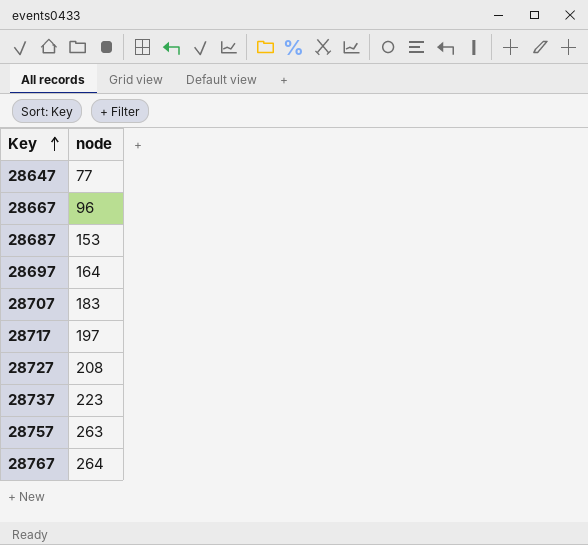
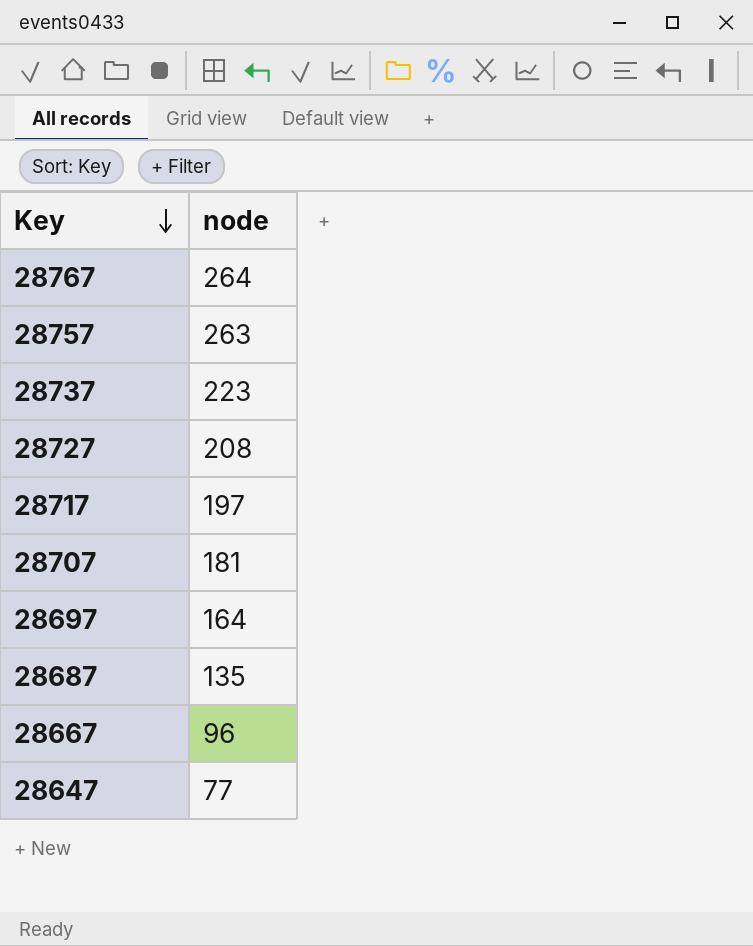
row order: Key ascending -> Key descending
28707 | node: 183 -> 181
28687 | node: 153 -> 135

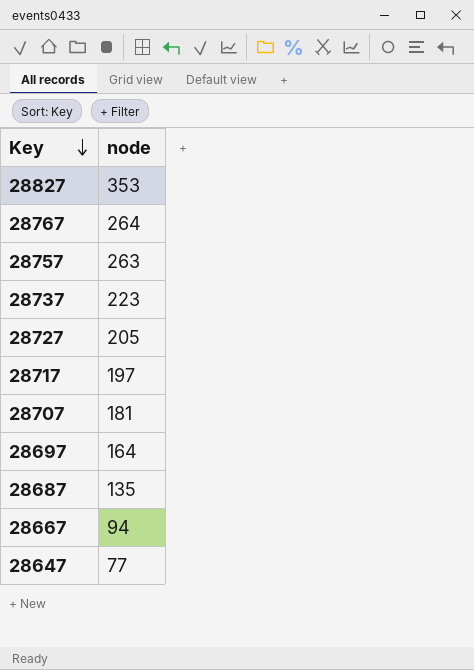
row 28827: none -> 353
28727 | node: 208 -> 205
28667 | node: 96 -> 94

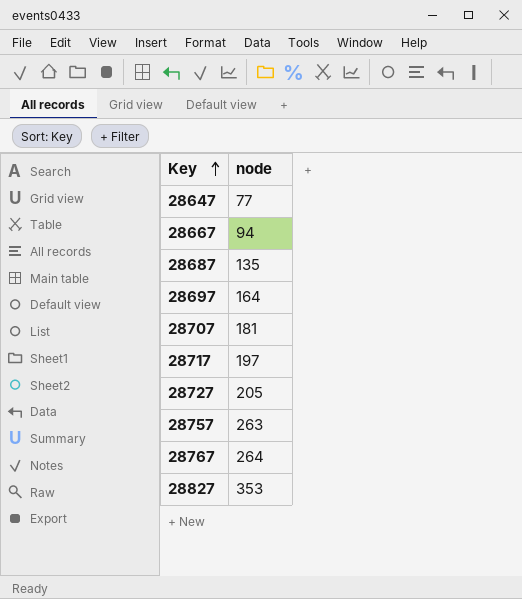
row order: Key descending -> Key ascending
row 28737: 223 -> none

